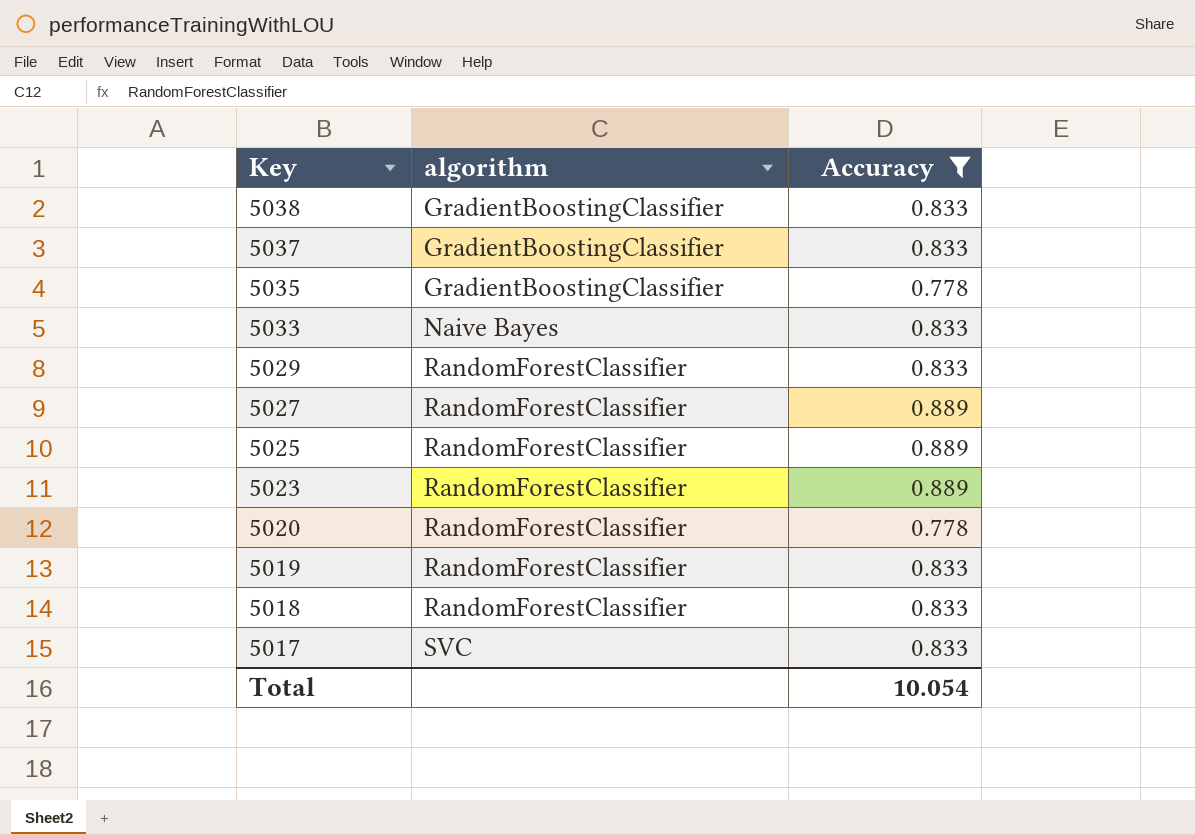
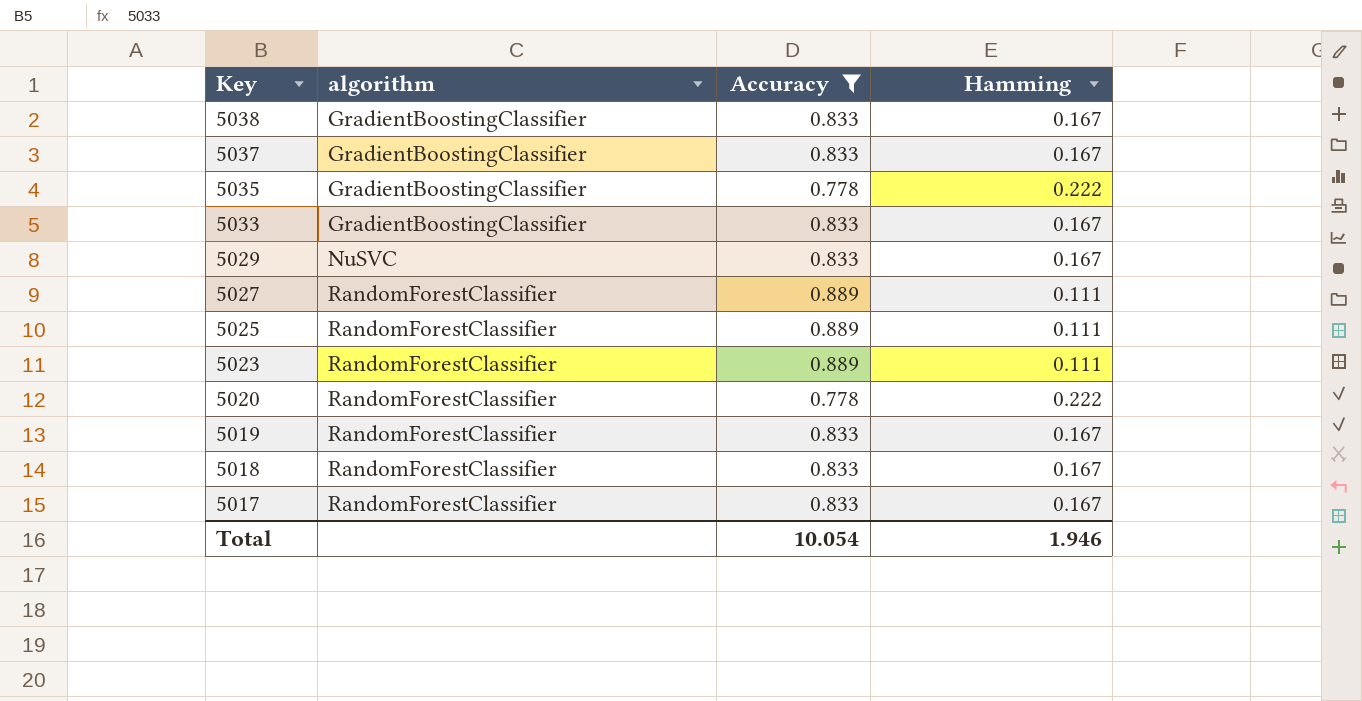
column Hamming | position: none -> 4
5033 | algorithm: Naive Bayes -> GradientBoostingClassifier
5029 | algorithm: RandomForestClassifier -> NuSVC
5017 | algorithm: SVC -> RandomForestClassifier

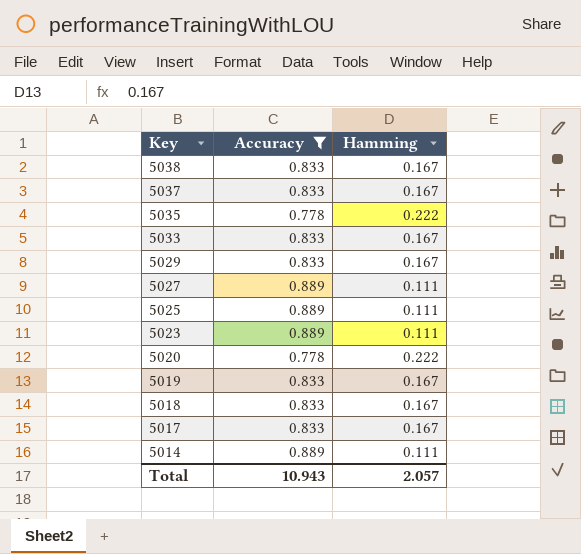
column algorithm | position: 2 -> none
row 5014: none -> 0.889 | 0.111
Total | Accuracy: 10.054 -> 10.943
Total | Hamming: 1.946 -> 2.057

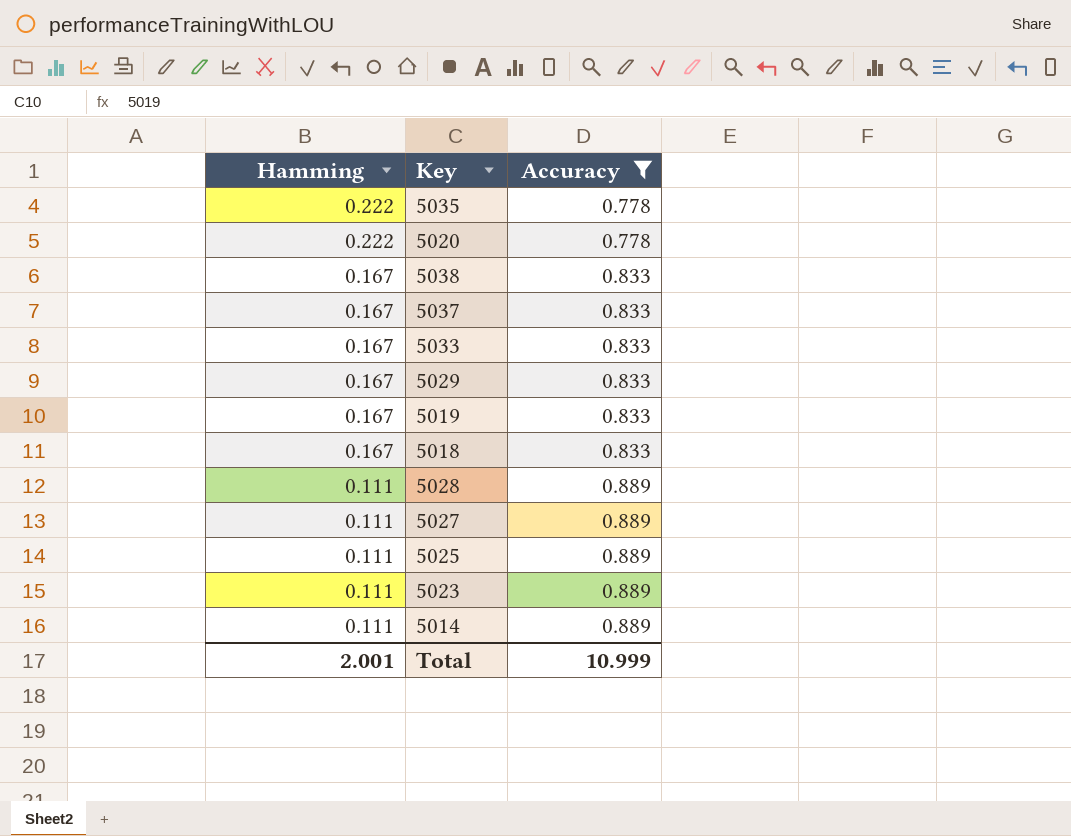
row order: Key descending -> Hamming descending
column Hamming | position: 3 -> 1
row 5017: 0.833 | 0.167 -> none
row 5028: none -> 0.111 | 0.889
Total | Hamming: 2.057 -> 2.001
Total | Accuracy: 10.943 -> 10.999

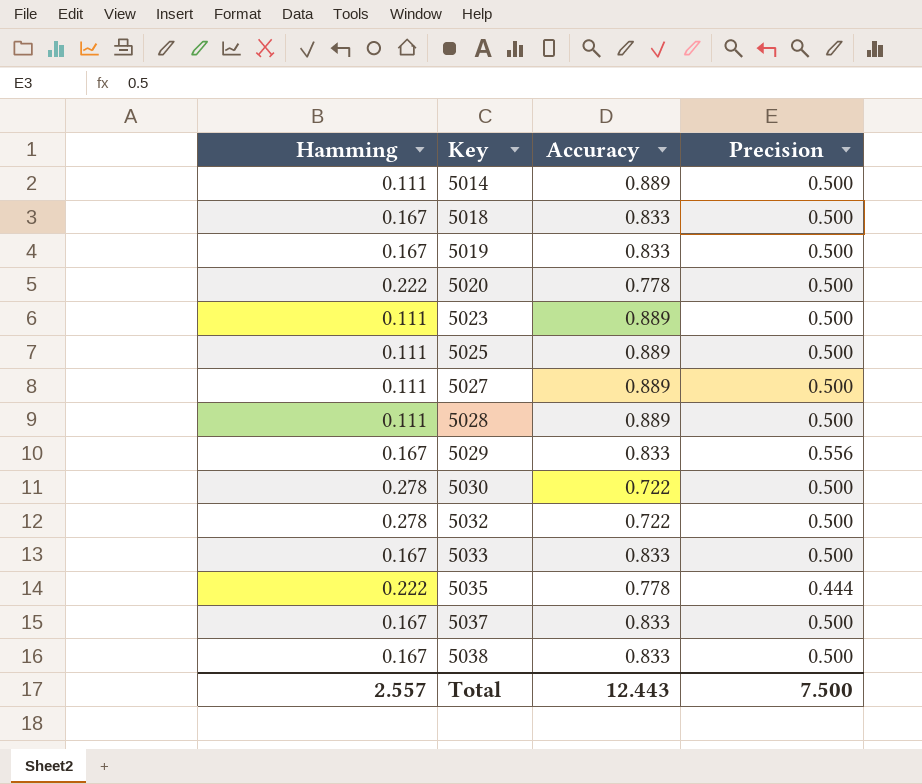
filter: Accuracy != 0.722 -> none
row order: Hamming descending -> Key ascending
column Precision | position: none -> 4
Total | Hamming: 2.001 -> 2.557
Total | Accuracy: 10.999 -> 12.443

